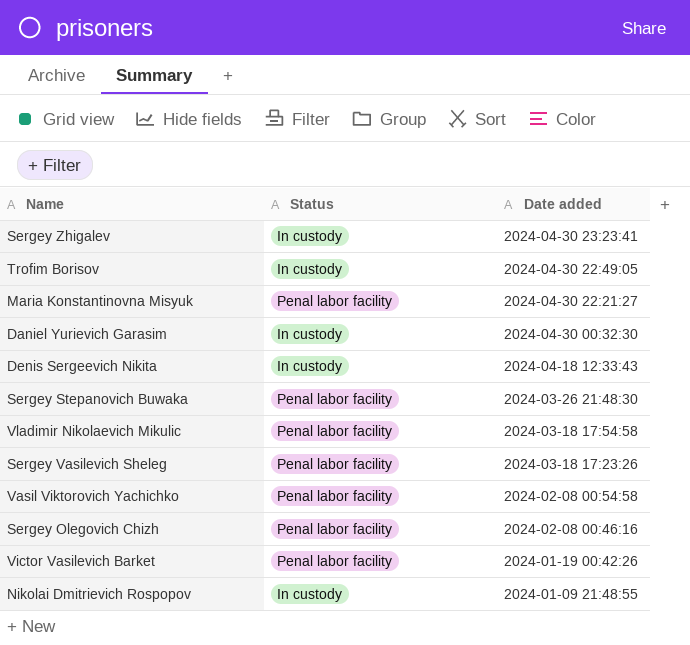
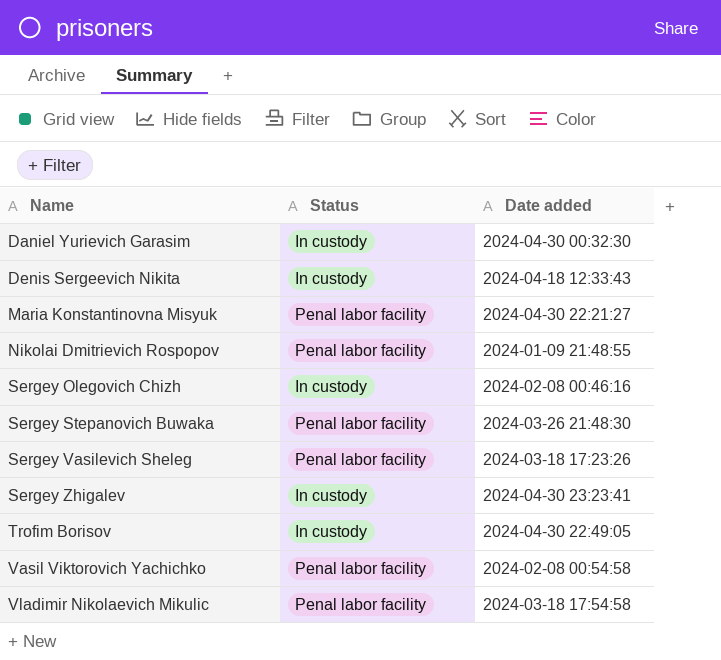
row order: Date added descending -> Name ascending
row Victor Vasilevich Barket: Penal labor facility | 2024-01-19 00:42:26 -> none
Nikolai Dmitrievich Rospopov | Status: In custody -> Penal labor facility
Sergey Olegovich Chizh | Status: Penal labor facility -> In custody

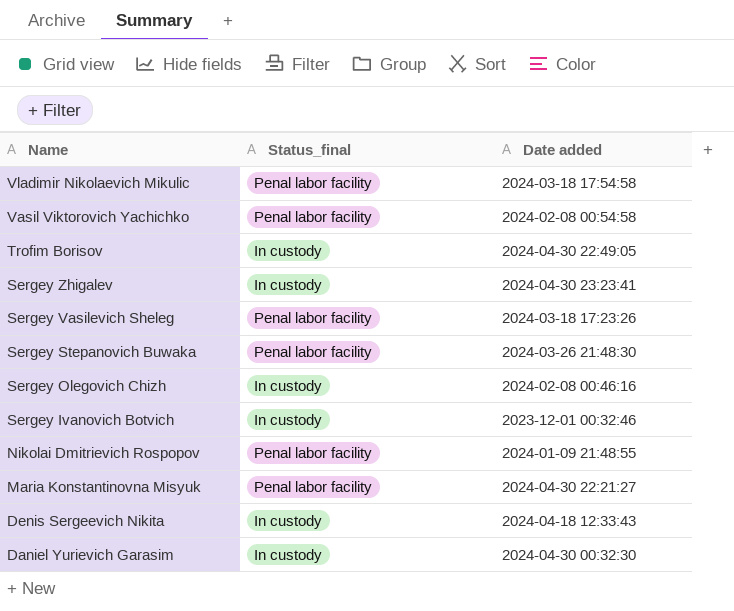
row order: Name ascending -> Name descending
column name: Status -> Status_final
row Sergey Ivanovich Botvich: none -> In custody | 2023-12-01 00:32:46

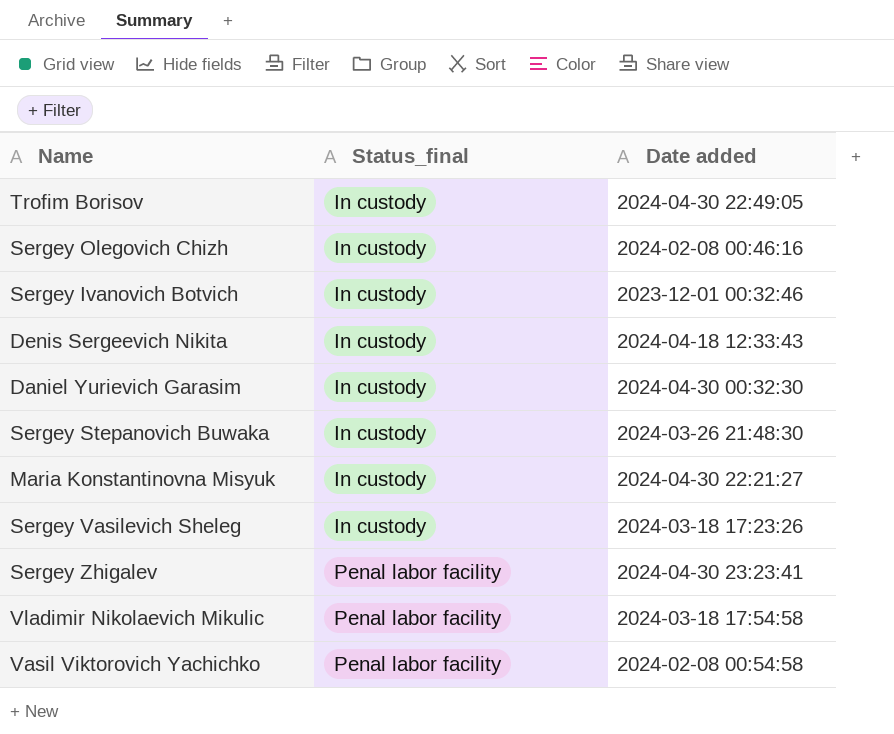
row order: Name descending -> Status_final ascending
row Nikolai Dmitrievich Rospopov: Penal labor facility | 2024-01-09 21:48:55 -> none
Sergey Stepanovich Buwaka | Status_final: Penal labor facility -> In custody
Maria Konstantinovna Misyuk | Status_final: Penal labor facility -> In custody
Sergey Vasilevich Sheleg | Status_final: Penal labor facility -> In custody
Sergey Zhigalev | Status_final: In custody -> Penal labor facility

